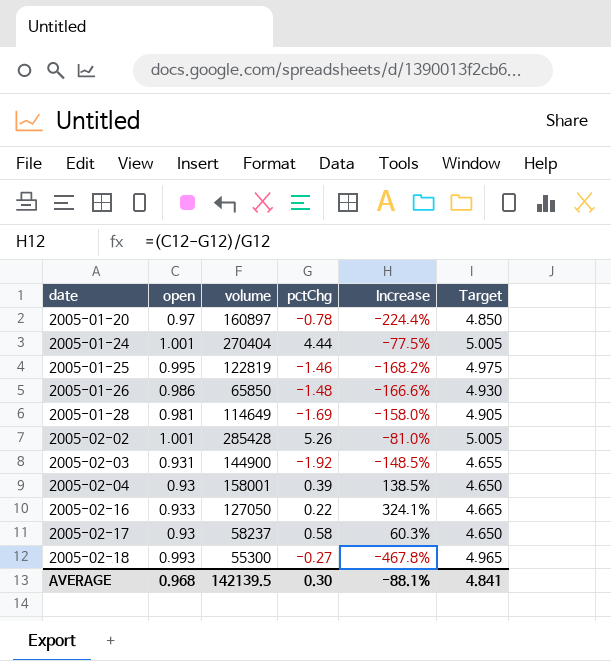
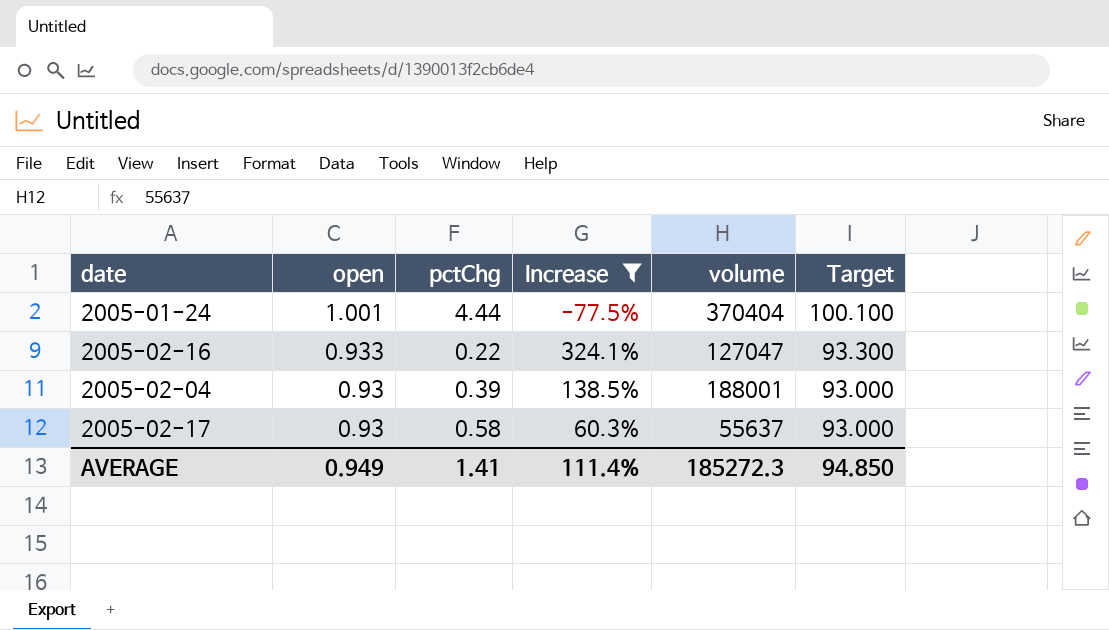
filter: none -> Increase >= -77.5%
row order: date ascending -> open descending
column volume | position: 3 -> 5
column Target | formula: [open] * 5 -> [open] * 100
2005-01-24 | volume: 270404 -> 370404
2005-02-16 | volume: 127050 -> 127047
2005-02-04 | volume: 158001 -> 188001
2005-02-17 | volume: 58237 -> 55637
AVERAGE | open: 0.968 -> 0.949
AVERAGE | pctChg: 0.30 -> 1.41
AVERAGE | Increase: -88.1% -> 111.4%
AVERAGE | volume: 142139.5 -> 185272.3
AVERAGE | Target: 4.841 -> 94.850

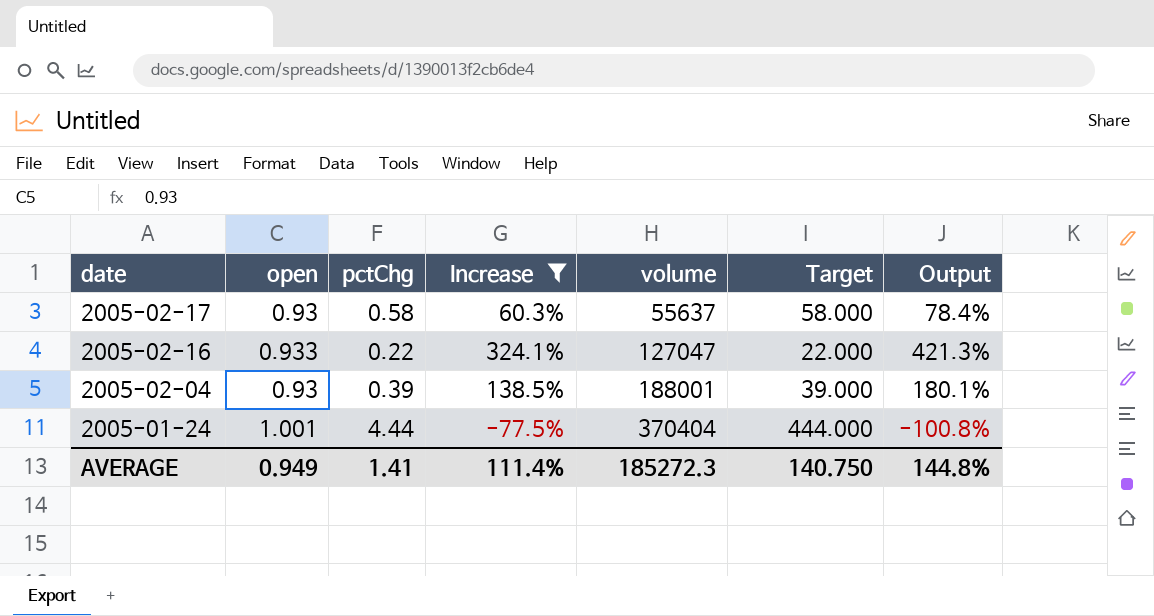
row order: open descending -> date descending
column Target | formula: [open] * 100 -> [pctChg] * 100
column Output | formula: none -> [Increase] * 1.3
AVERAGE | Target: 94.850 -> 140.750

